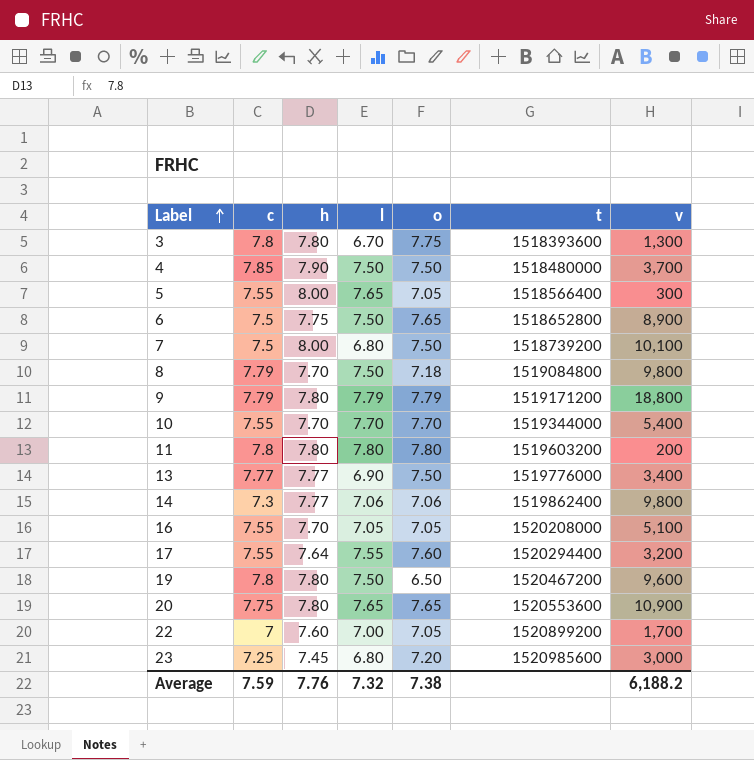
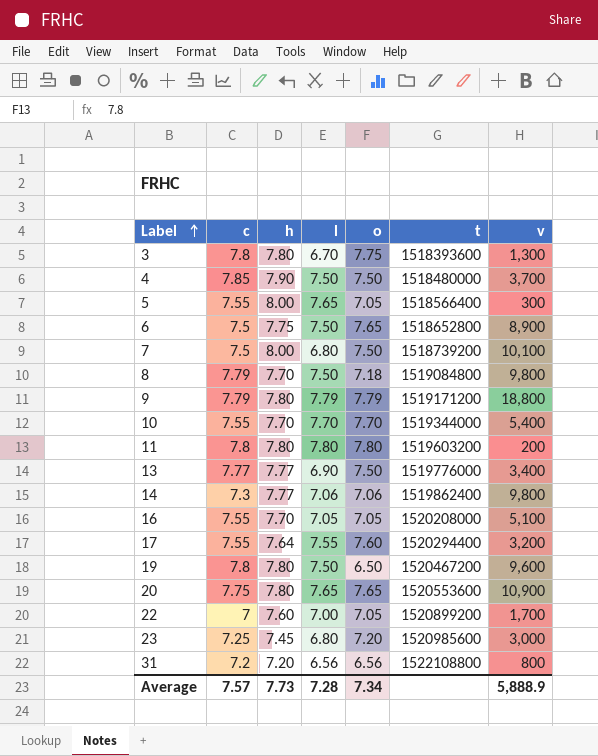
row 31: none -> 7.2 | 7.20 | 6.56 | 6.56 | 1522108800 | 800
Average | c: 7.59 -> 7.57
Average | h: 7.76 -> 7.73
Average | l: 7.32 -> 7.28
Average | o: 7.38 -> 7.34
Average | v: 6,188.2 -> 5,888.9

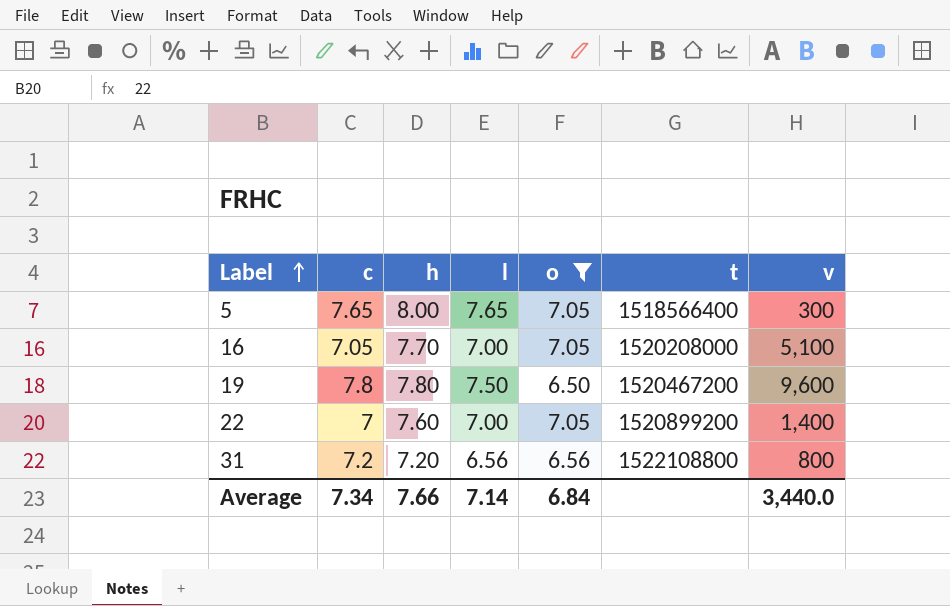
filter: none -> o <= 7.05
5 | c: 7.55 -> 7.65
16 | c: 7.55 -> 7.05
16 | l: 7.05 -> 7.00
22 | v: 1,700 -> 1,400
Average | c: 7.57 -> 7.34
Average | h: 7.73 -> 7.66
Average | l: 7.28 -> 7.14
Average | o: 7.34 -> 6.84
Average | v: 5,888.9 -> 3,440.0

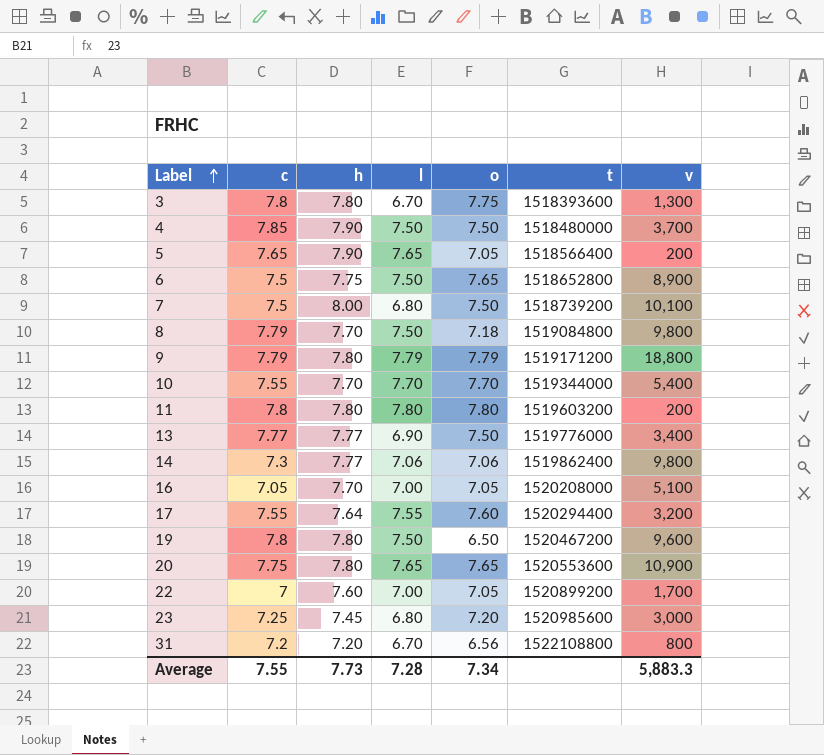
filter: o <= 7.05 -> none
5 | h: 8.00 -> 7.90
5 | v: 300 -> 200
22 | v: 1,400 -> 1,700
31 | l: 6.56 -> 6.70
Average | c: 7.34 -> 7.55
Average | h: 7.66 -> 7.73
Average | l: 7.14 -> 7.28
Average | o: 6.84 -> 7.34
Average | v: 3,440.0 -> 5,883.3

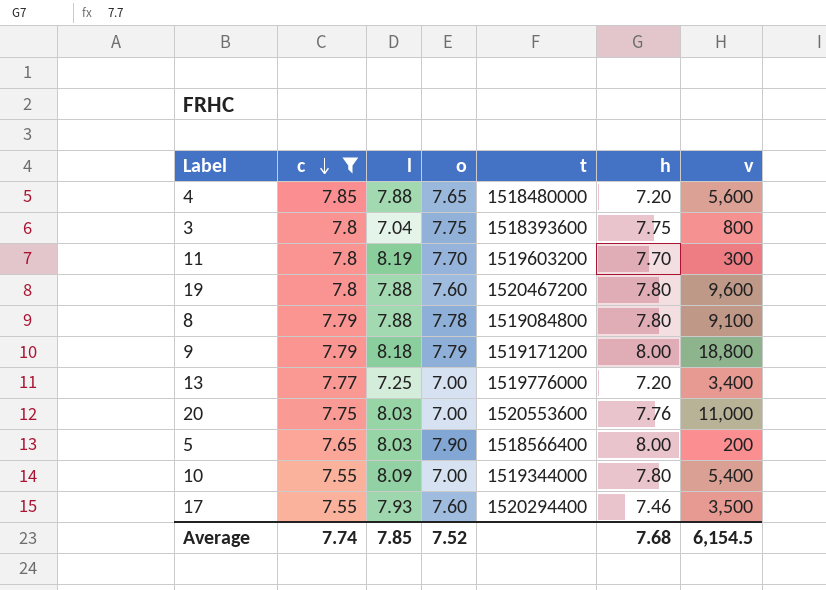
filter: none -> c >= 7.55
row order: Label ascending -> c descending
column h | position: 3 -> 6
4 | l: 7.50 -> 7.88
4 | o: 7.50 -> 7.65
4 | h: 7.90 -> 7.20
4 | v: 3,700 -> 5,600
3 | l: 6.70 -> 7.04
3 | h: 7.80 -> 7.75
3 | v: 1,300 -> 800
11 | l: 7.80 -> 8.19
11 | o: 7.80 -> 7.70
11 | h: 7.80 -> 7.70
11 | v: 200 -> 300
19 | l: 7.50 -> 7.88
19 | o: 6.50 -> 7.60
8 | l: 7.50 -> 7.88
8 | o: 7.18 -> 7.78
8 | h: 7.70 -> 7.80
8 | v: 9,800 -> 9,100
9 | l: 7.79 -> 8.18
9 | h: 7.80 -> 8.00
13 | l: 6.90 -> 7.25
13 | o: 7.50 -> 7.00
13 | h: 7.77 -> 7.20
20 | l: 7.65 -> 8.03
20 | o: 7.65 -> 7.00
20 | h: 7.80 -> 7.76
20 | v: 10,900 -> 11,000
5 | l: 7.65 -> 8.03
5 | o: 7.05 -> 7.90
5 | h: 7.90 -> 8.00
10 | l: 7.70 -> 8.09
10 | o: 7.70 -> 7.00
10 | h: 7.70 -> 7.80
17 | l: 7.55 -> 7.93
17 | h: 7.64 -> 7.46
17 | v: 3,200 -> 3,500
Average | c: 7.55 -> 7.74
Average | l: 7.28 -> 7.85
Average | o: 7.34 -> 7.52
Average | h: 7.73 -> 7.68
Average | v: 5,883.3 -> 6,154.5

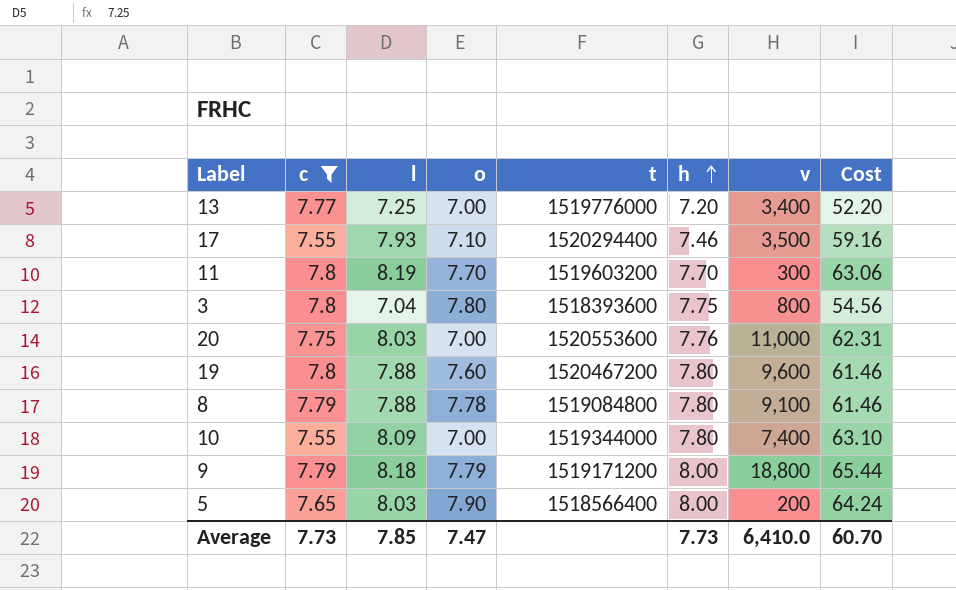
row order: c descending -> h ascending
column Cost | formula: none -> [l] * [h]
row 4: 7.85 | 7.88 | 7.65 | 1518480000 | 7.20 | 5,600 -> none
17 | o: 7.60 -> 7.10
3 | o: 7.75 -> 7.80
10 | v: 5,400 -> 7,400
Average | c: 7.74 -> 7.73
Average | o: 7.52 -> 7.47
Average | h: 7.68 -> 7.73
Average | v: 6,154.5 -> 6,410.0

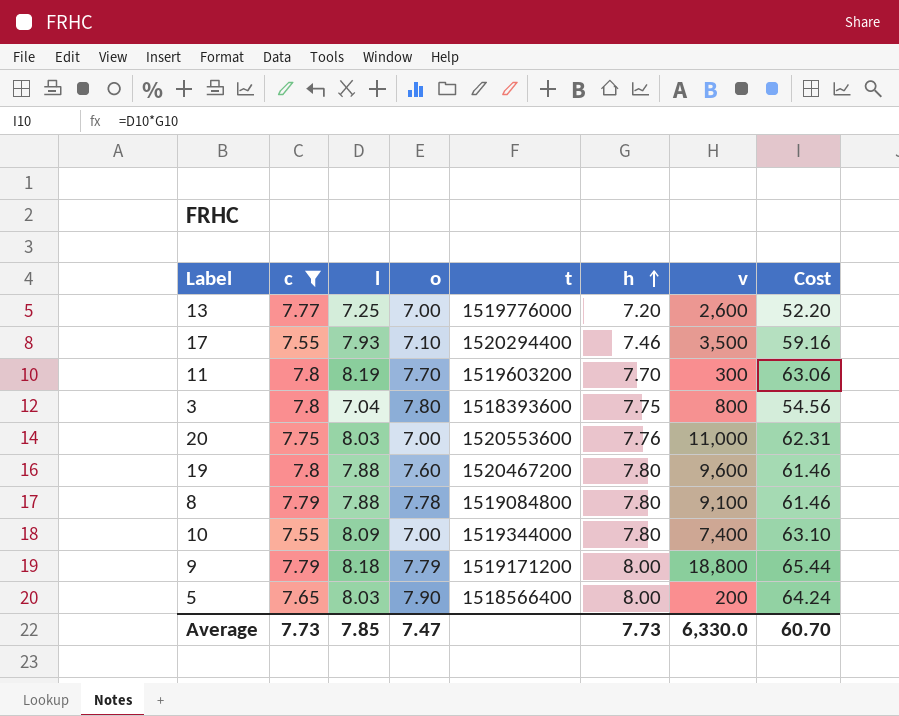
13 | v: 3,400 -> 2,600
Average | v: 6,410.0 -> 6,330.0

